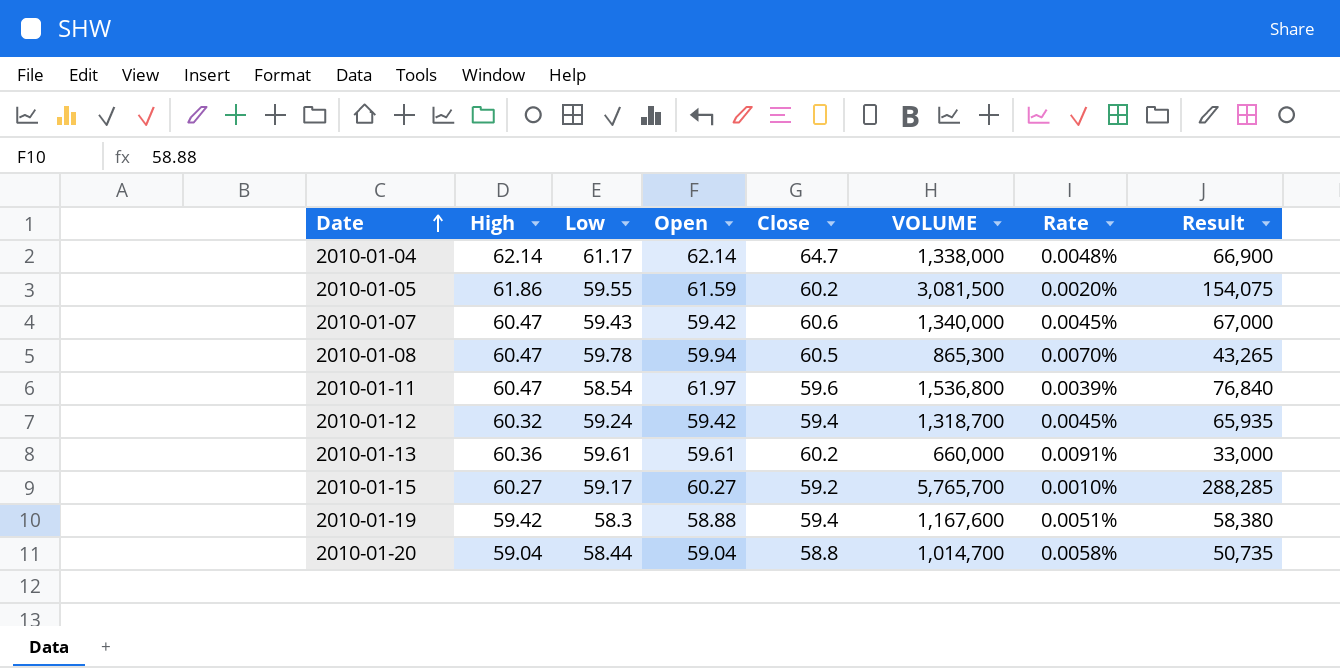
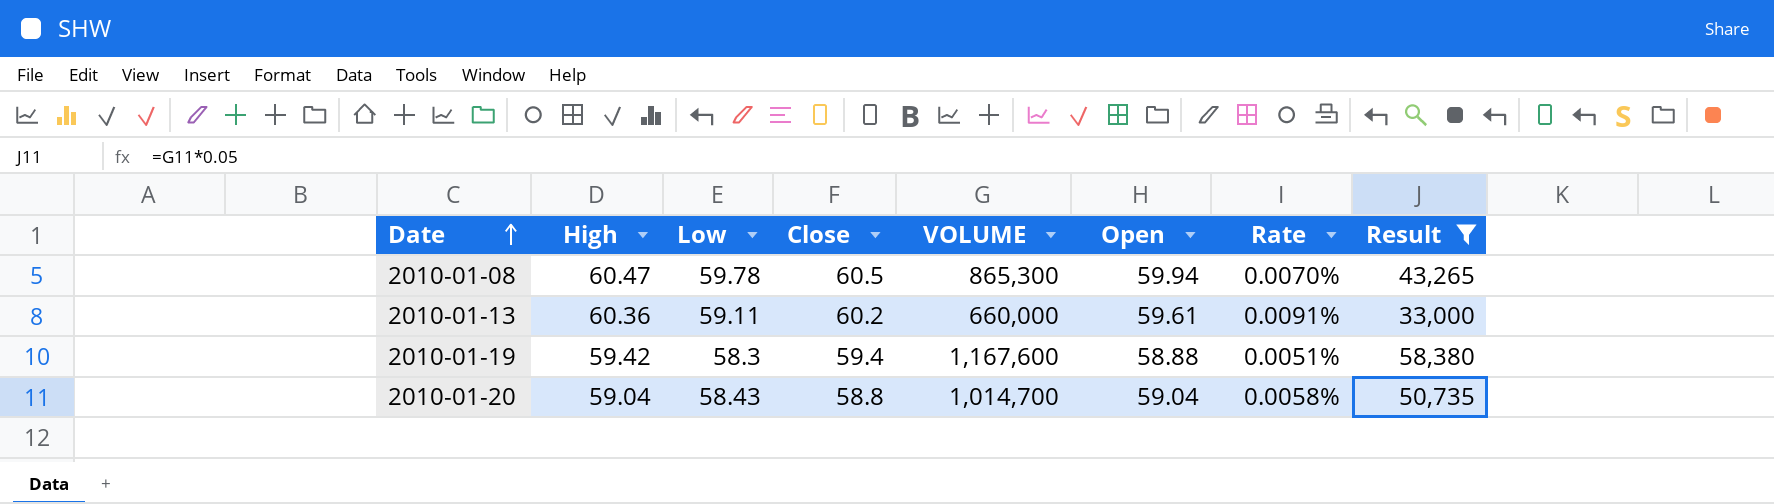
filter: none -> Result <= 58,380
column Open | position: 4 -> 6
2010-01-13 | Low: 59.61 -> 59.11
2010-01-20 | Low: 58.44 -> 58.43

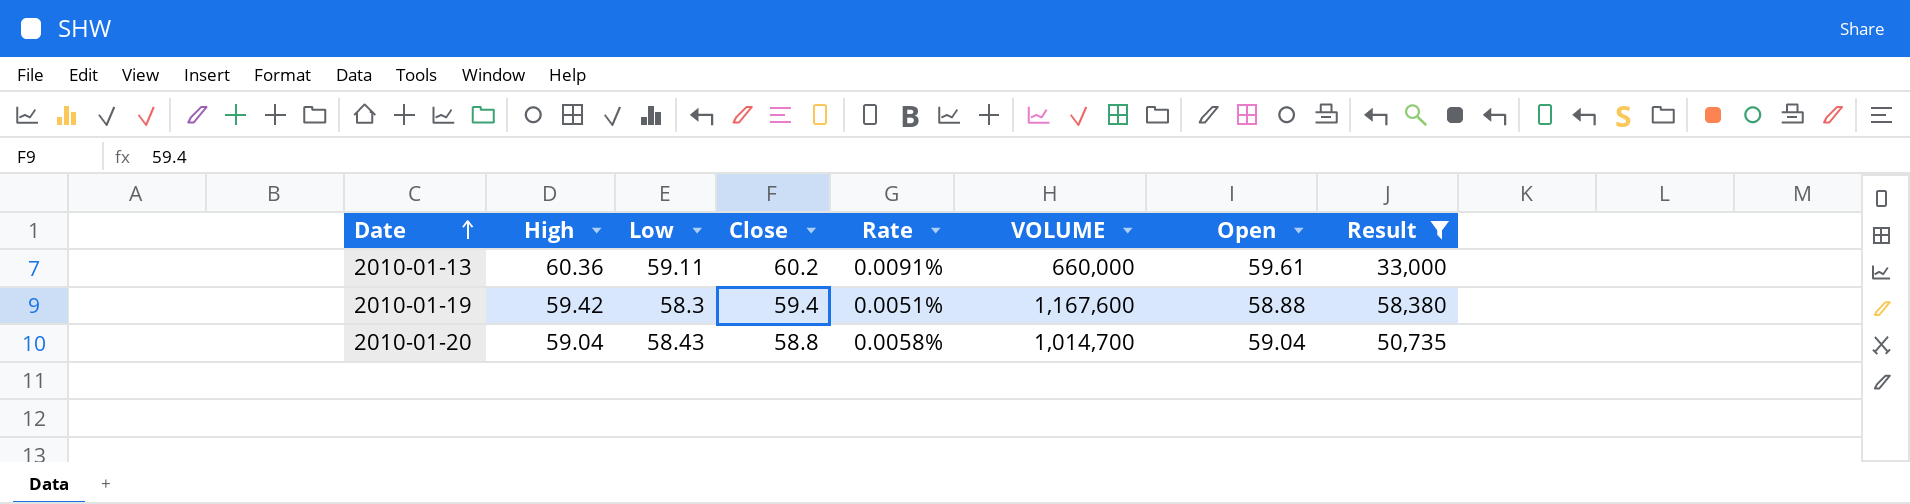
column Rate | position: 7 -> 5
row 2010-01-08: 60.47 | 59.78 | 60.5 | 865,300 | 59.94 | 0.0070% | 43,265 -> none

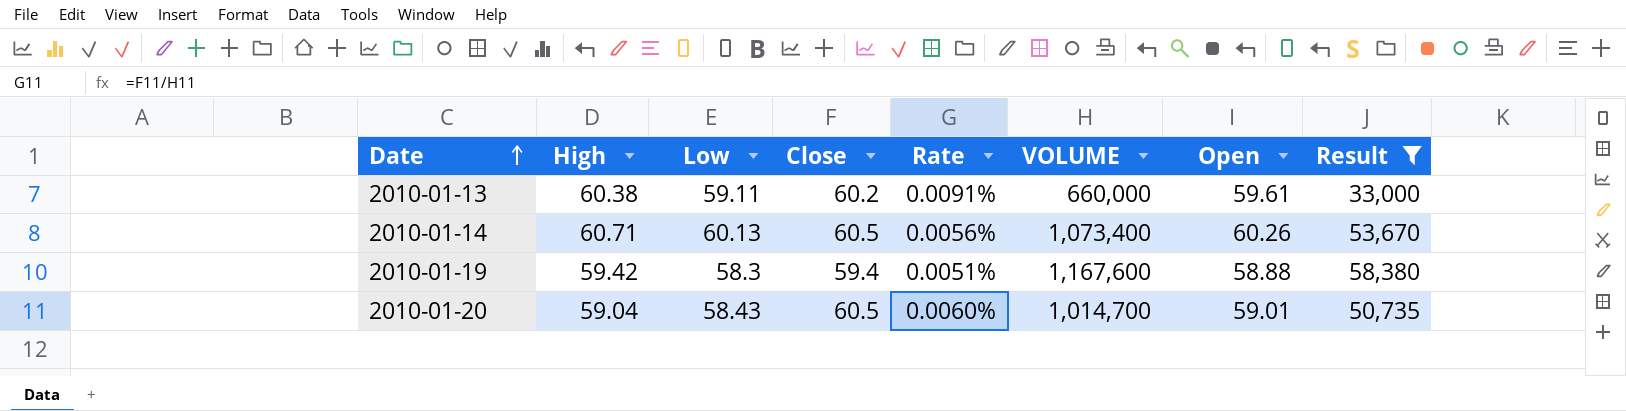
2010-01-13 | High: 60.36 -> 60.38
row 2010-01-14: none -> 60.71 | 60.13 | 60.5 | 0.0056% | 1,073,400 | 60.26 | 53,670
2010-01-20 | Close: 58.8 -> 60.5
2010-01-20 | Rate: 0.0058% -> 0.0060%
2010-01-20 | Open: 59.04 -> 59.01

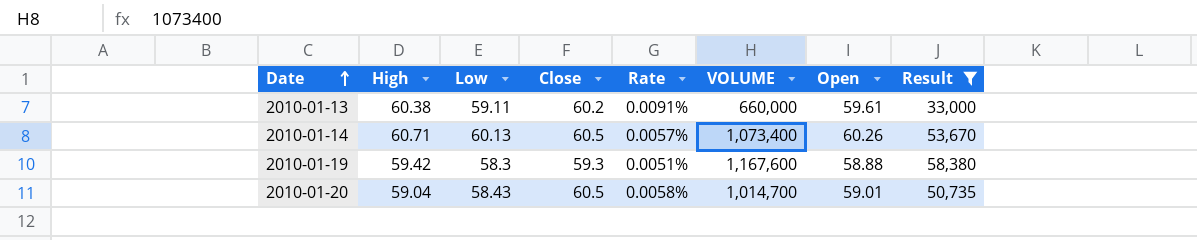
column Rate | formula: [Close] / [VOLUME] -> [High] / [VOLUME]
2010-01-19 | Close: 59.4 -> 59.3

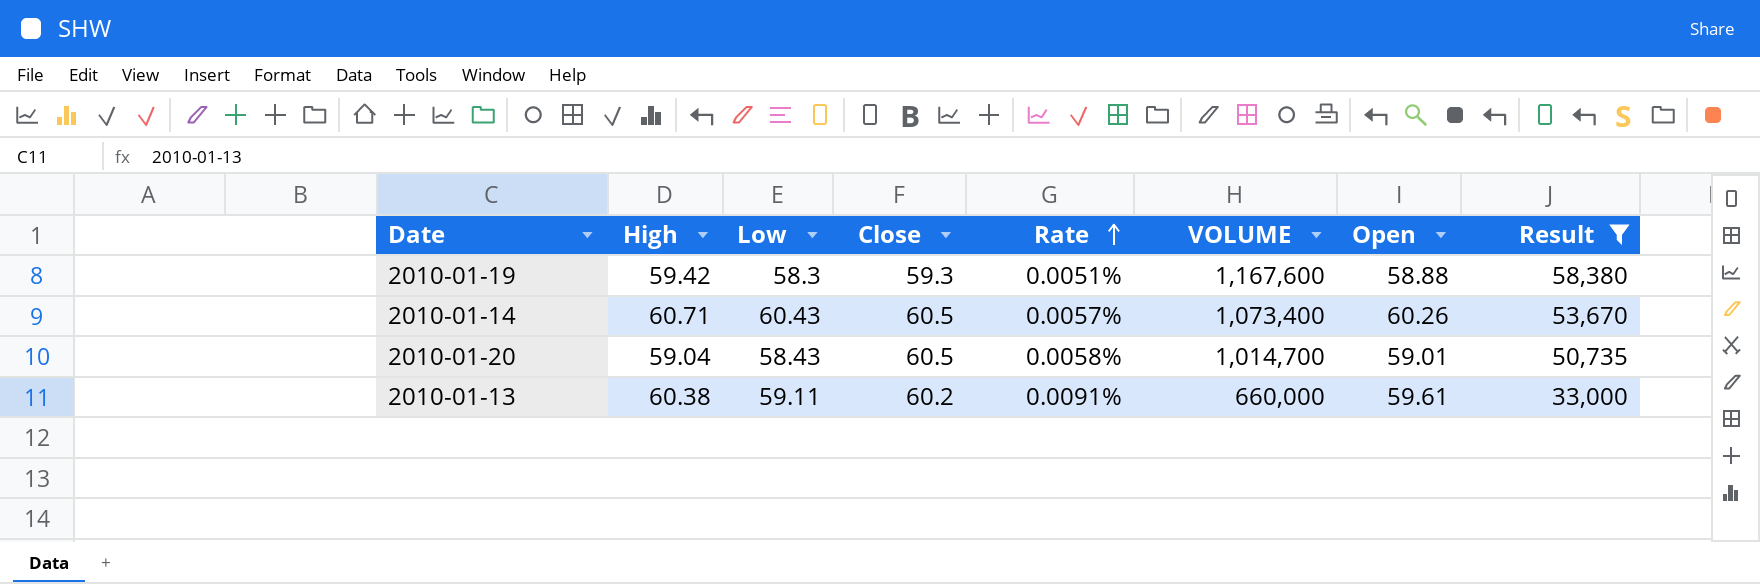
row order: Date ascending -> Rate ascending
2010-01-14 | Low: 60.13 -> 60.43

